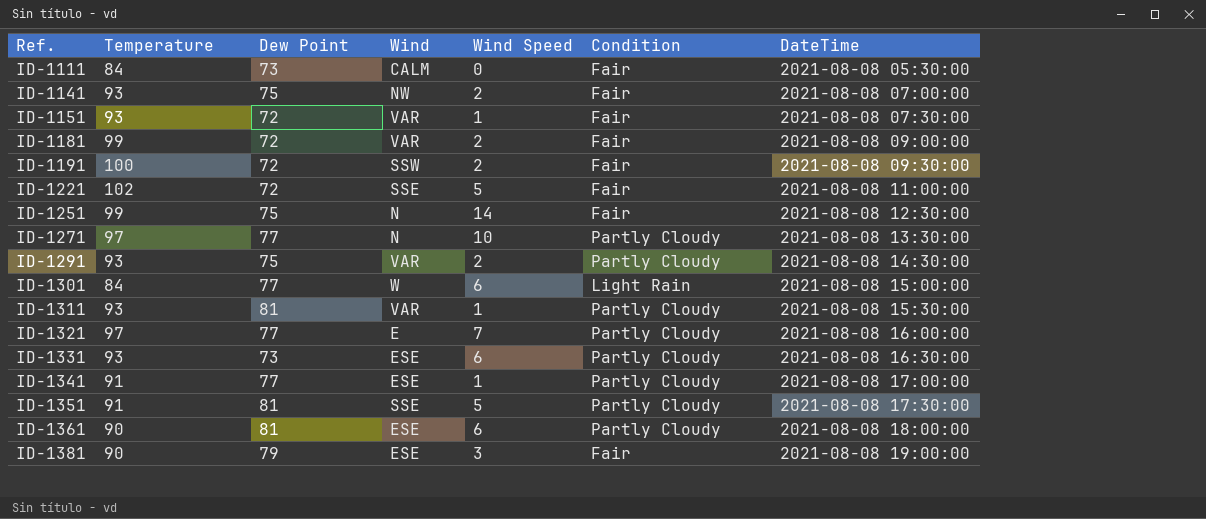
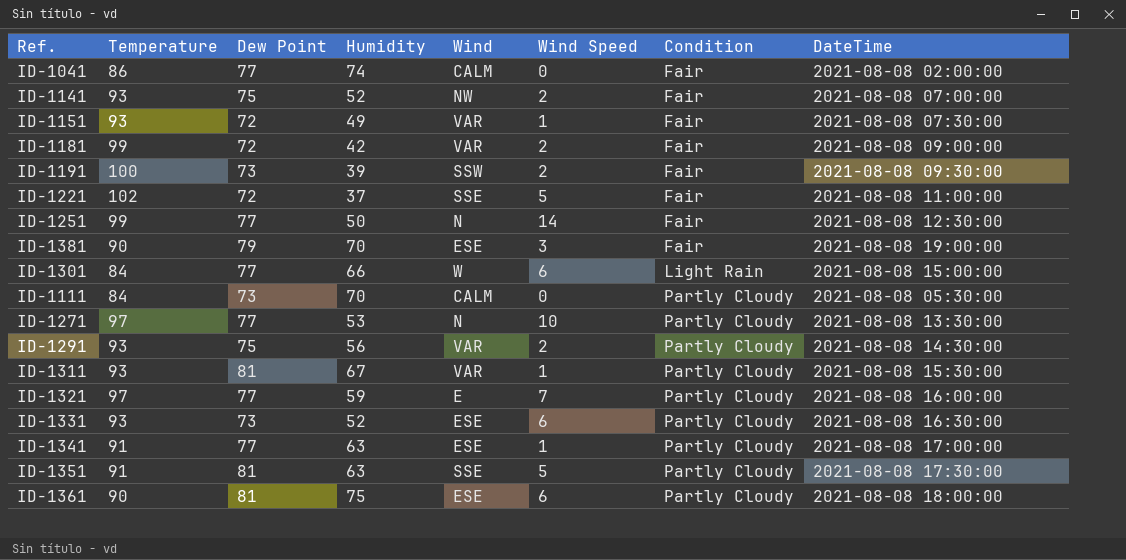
row order: Ref. ascending -> Condition ascending
column Humidity | position: none -> 4
row ID-1041: none -> 86 | 77 | 74 | CALM | 0 | Fair | 2021-08-08 02:00:00
ID-1191 | Dew Point: 72 -> 73
ID-1251 | Dew Point: 75 -> 77
ID-1111 | Condition: Fair -> Partly Cloudy

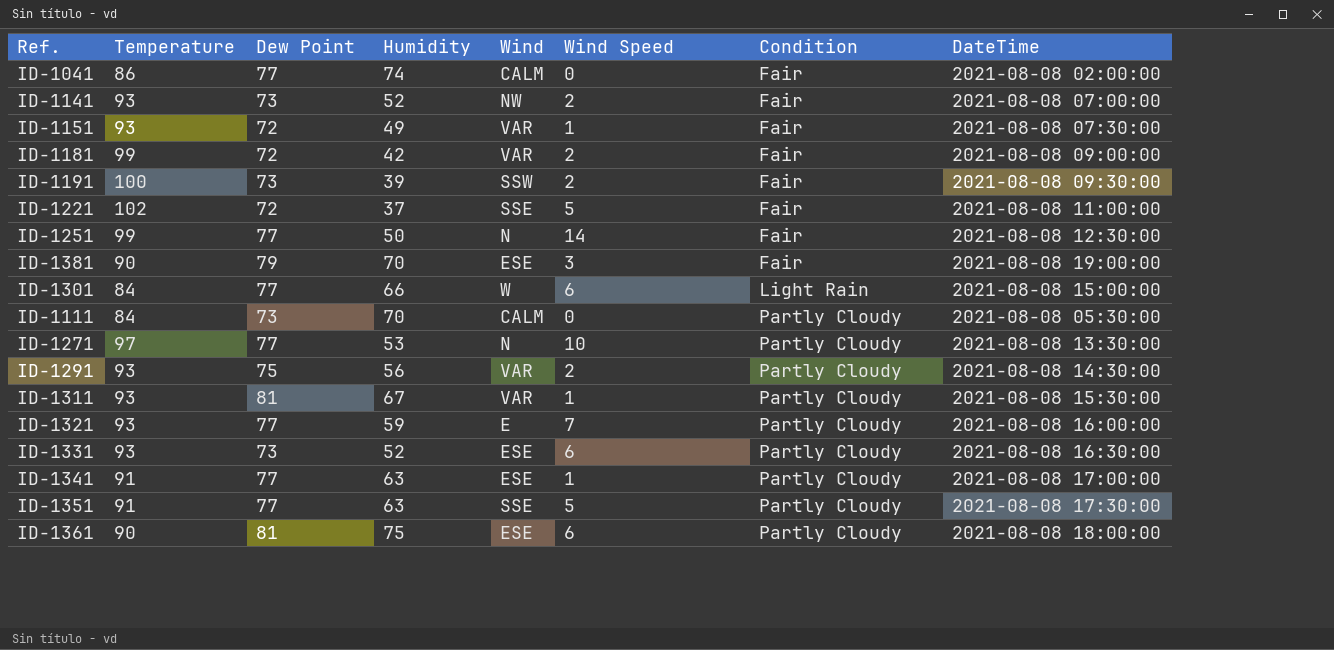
ID-1141 | Dew Point: 75 -> 73
ID-1321 | Temperature: 97 -> 93
ID-1351 | Dew Point: 81 -> 77

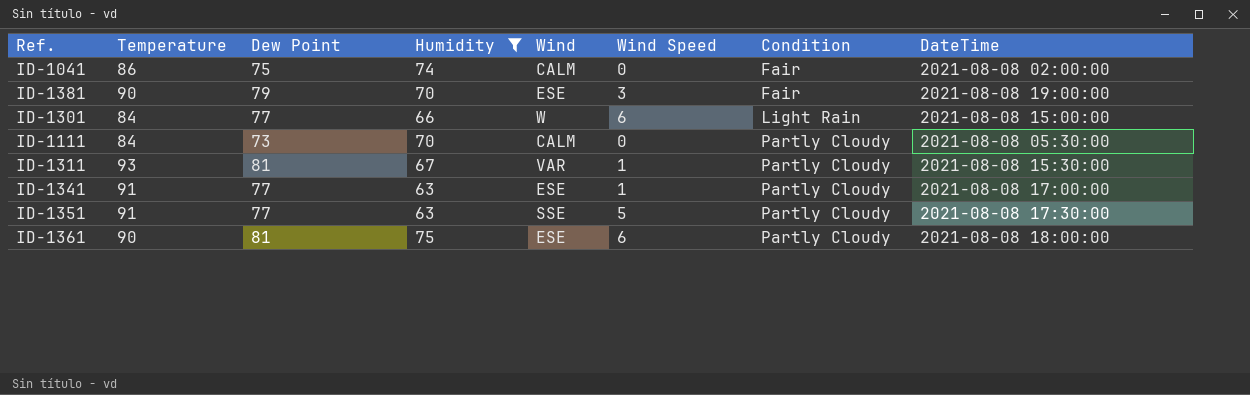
filter: none -> Humidity >= 63
ID-1041 | Dew Point: 77 -> 75

